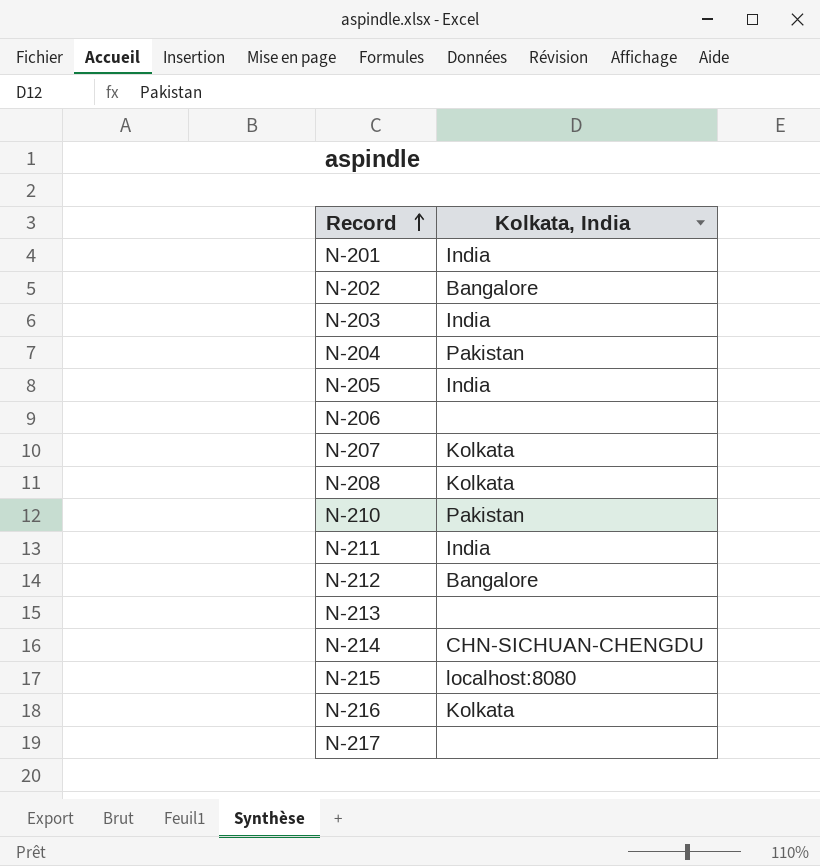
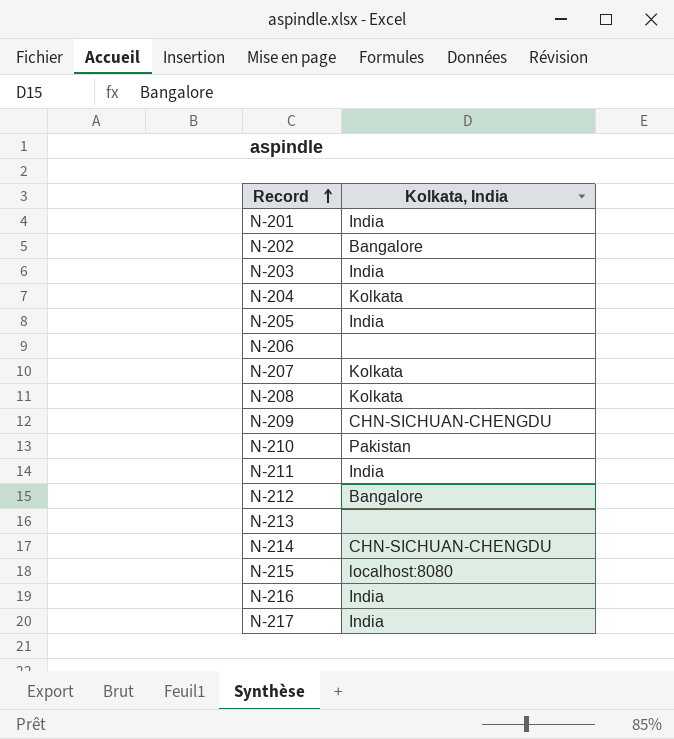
N-204 | Kolkata, India: Pakistan -> Kolkata
row N-209: none -> CHN-SICHUAN-CHENGDU
N-216 | Kolkata, India: Kolkata -> India
N-217 | Kolkata, India: none -> India

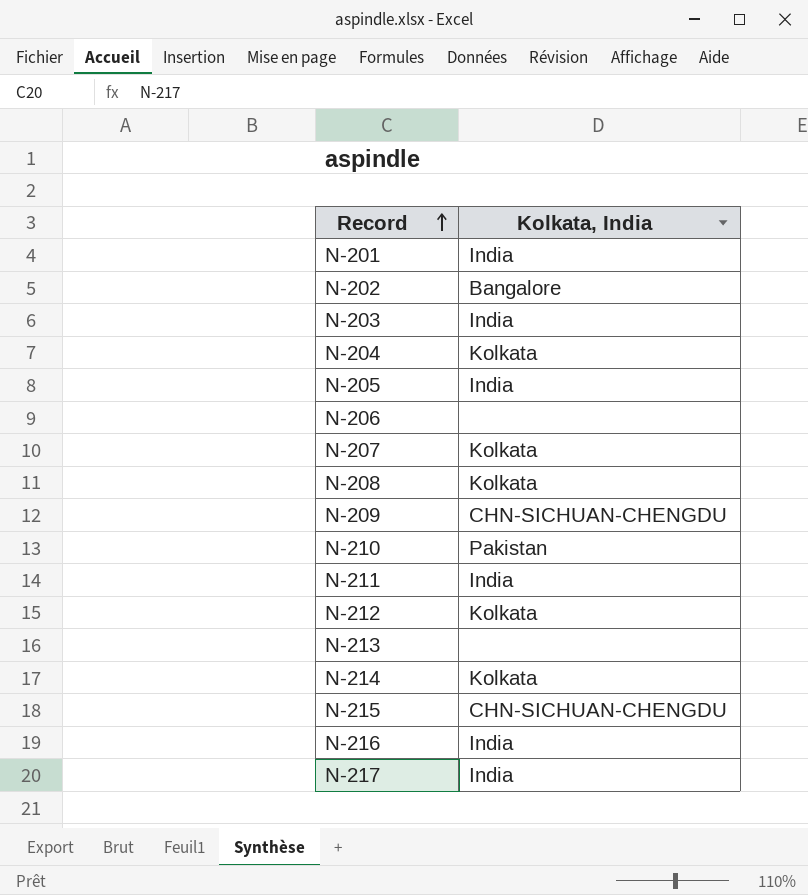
N-212 | Kolkata, India: Bangalore -> Kolkata
N-214 | Kolkata, India: CHN-SICHUAN-CHENGDU -> Kolkata
N-215 | Kolkata, India: localhost:8080 -> CHN-SICHUAN-CHENGDU

